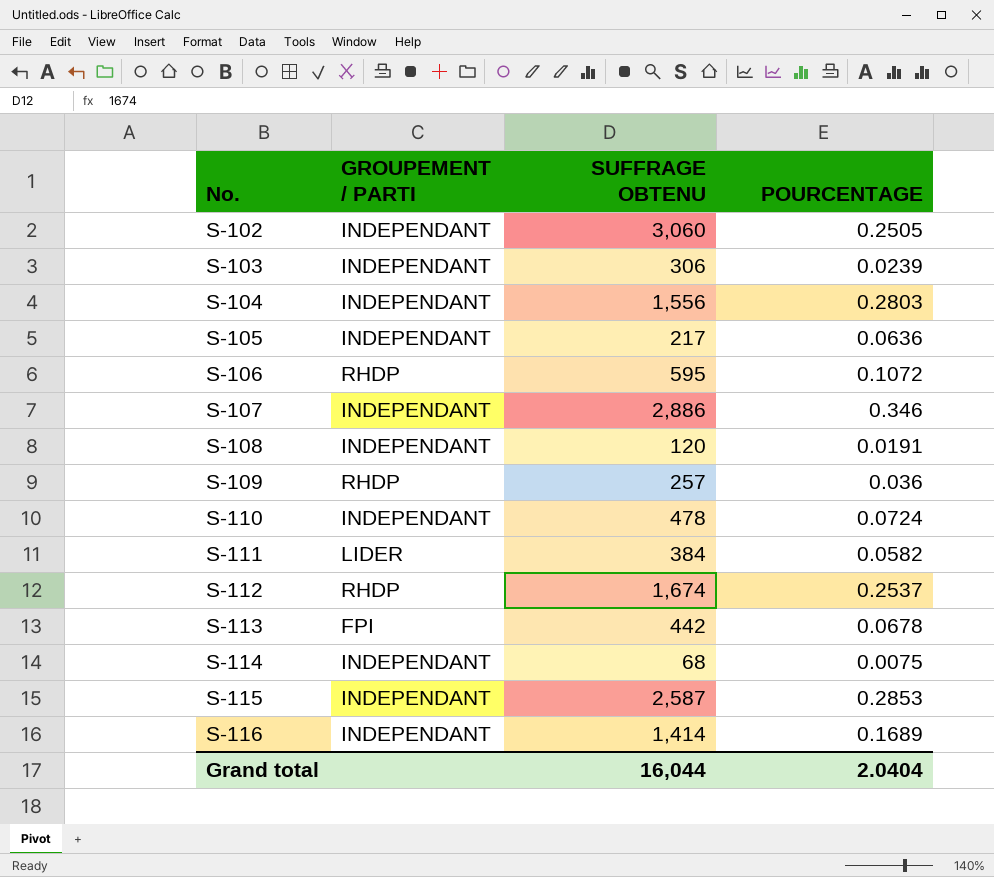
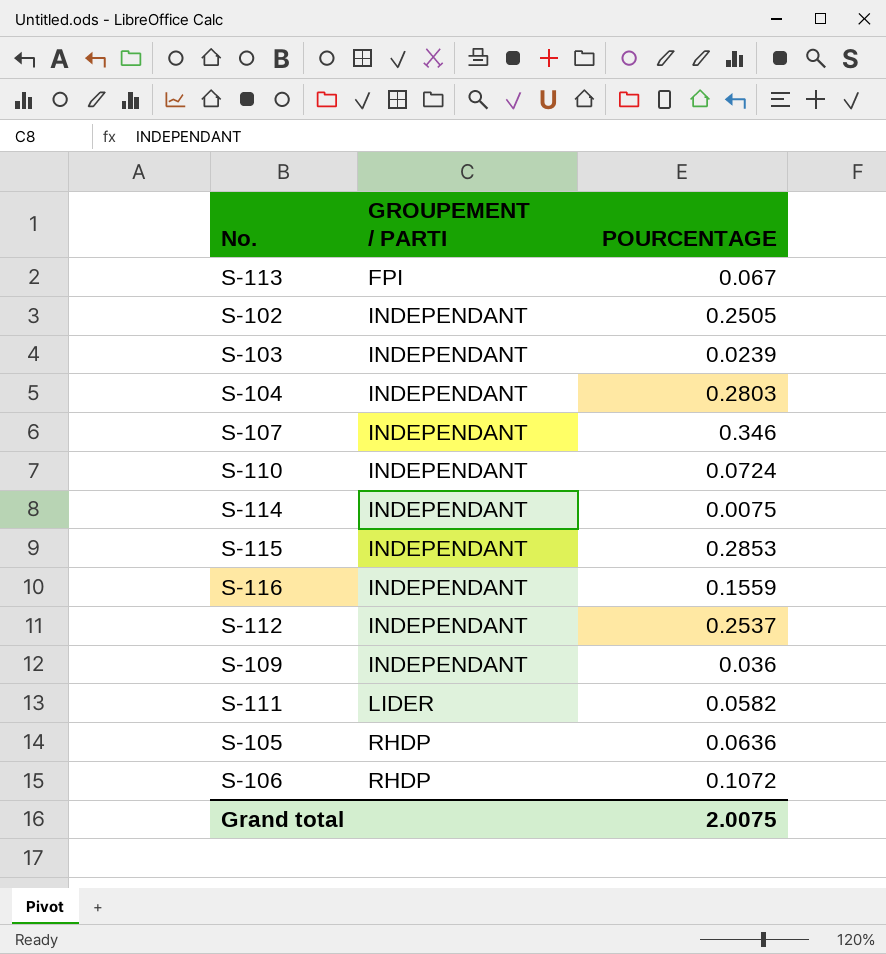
row order: No. ascending -> GROUPEMENT / PARTI ascending
column SUFFRAGE OBTENU | position: 3 -> none
row S-108: INDEPENDANT | 120 | 0.0191 -> none
S-113 | POURCENTAGE: 0.0678 -> 0.067
S-116 | POURCENTAGE: 0.1689 -> 0.1559
S-112 | GROUPEMENT / PARTI: RHDP -> INDEPENDANT
S-109 | GROUPEMENT / PARTI: RHDP -> INDEPENDANT
S-105 | GROUPEMENT / PARTI: INDEPENDANT -> RHDP
Grand total | POURCENTAGE: 2.0404 -> 2.0075

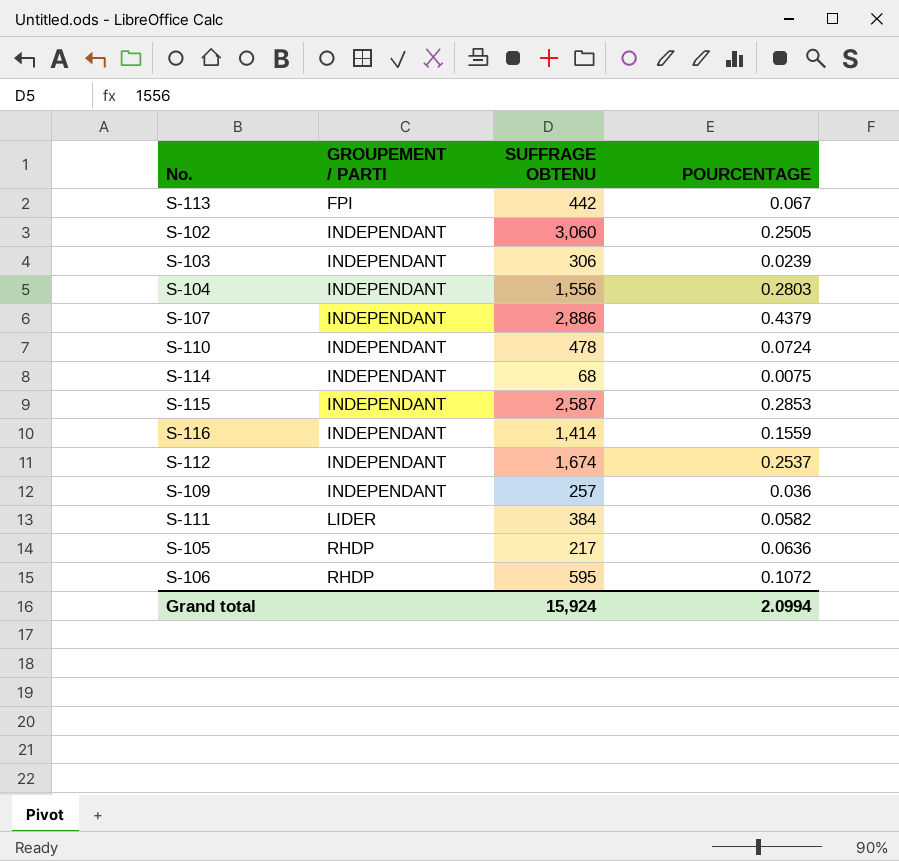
column SUFFRAGE OBTENU | position: none -> 3
S-107 | POURCENTAGE: 0.346 -> 0.4379
Grand total | POURCENTAGE: 2.0075 -> 2.0994

